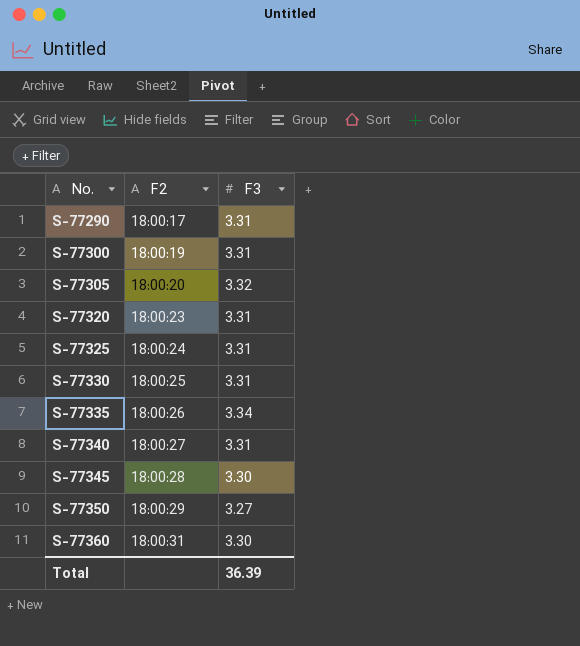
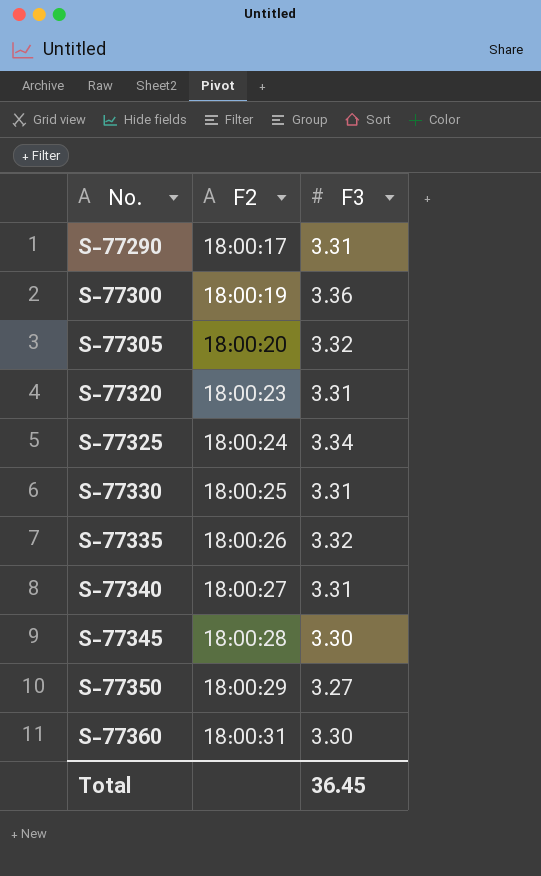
S-77300 | F3: 3.31 -> 3.36
S-77325 | F3: 3.31 -> 3.34
S-77335 | F3: 3.34 -> 3.32
Total | F3: 36.39 -> 36.45

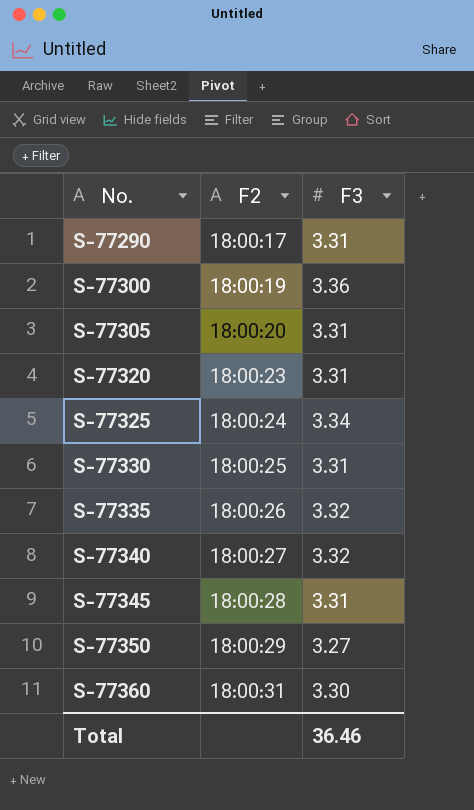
S-77305 | F3: 3.32 -> 3.31
S-77340 | F3: 3.31 -> 3.32
S-77345 | F3: 3.30 -> 3.31
Total | F3: 36.45 -> 36.46

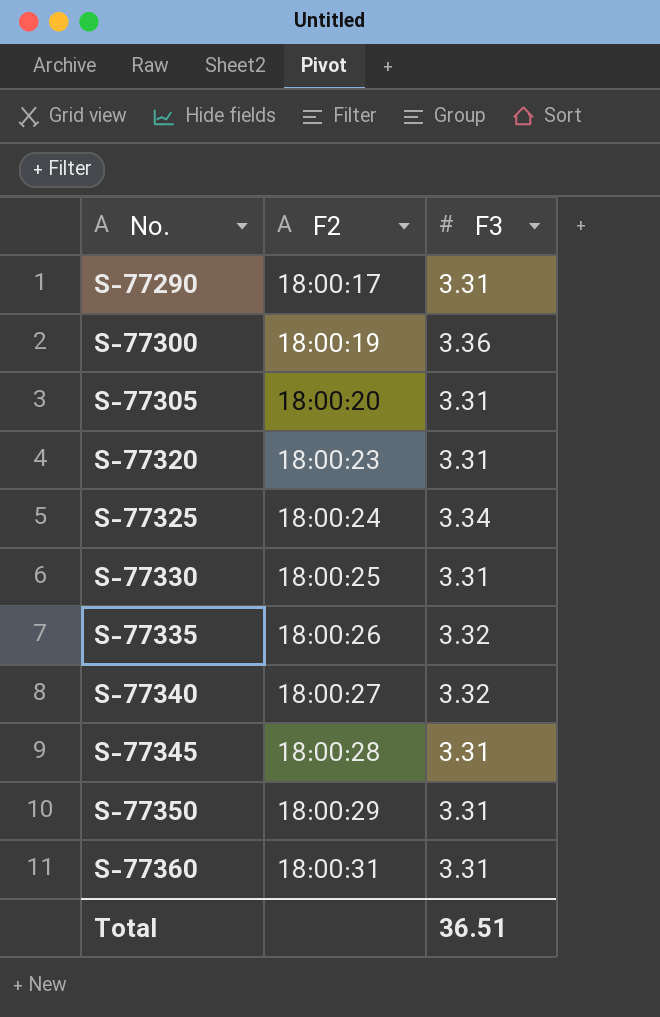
S-77350 | F3: 3.27 -> 3.31
S-77360 | F3: 3.30 -> 3.31
Total | F3: 36.46 -> 36.51

